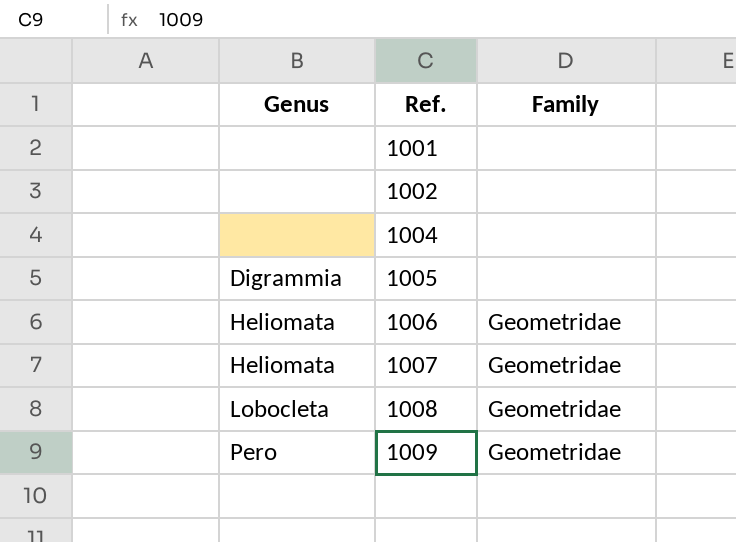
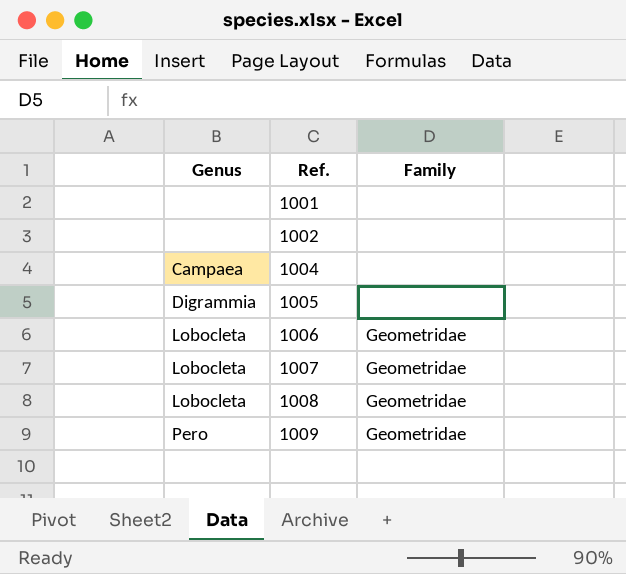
1004 | Genus: none -> Campaea
1006 | Genus: Heliomata -> Lobocleta
1007 | Genus: Heliomata -> Lobocleta

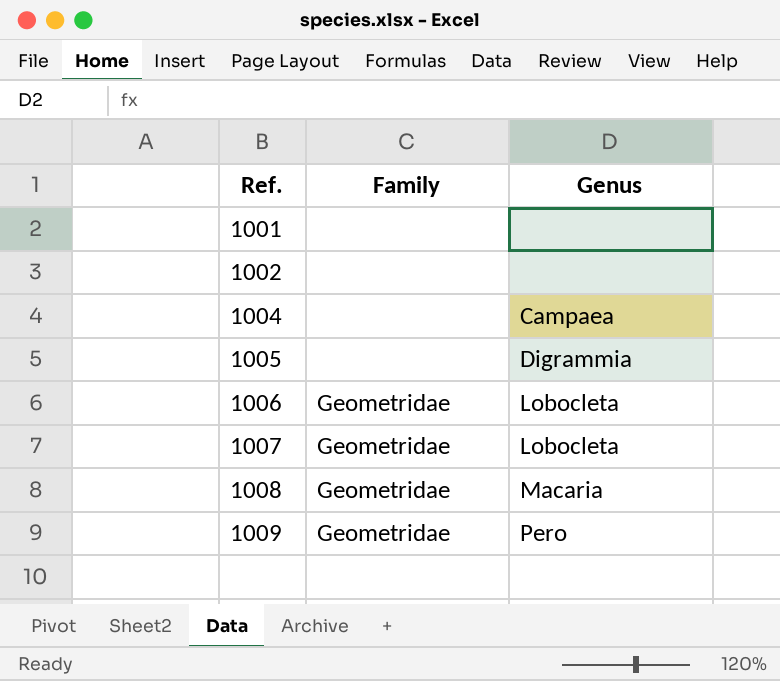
column Genus | position: 1 -> 3
1008 | Genus: Lobocleta -> Macaria

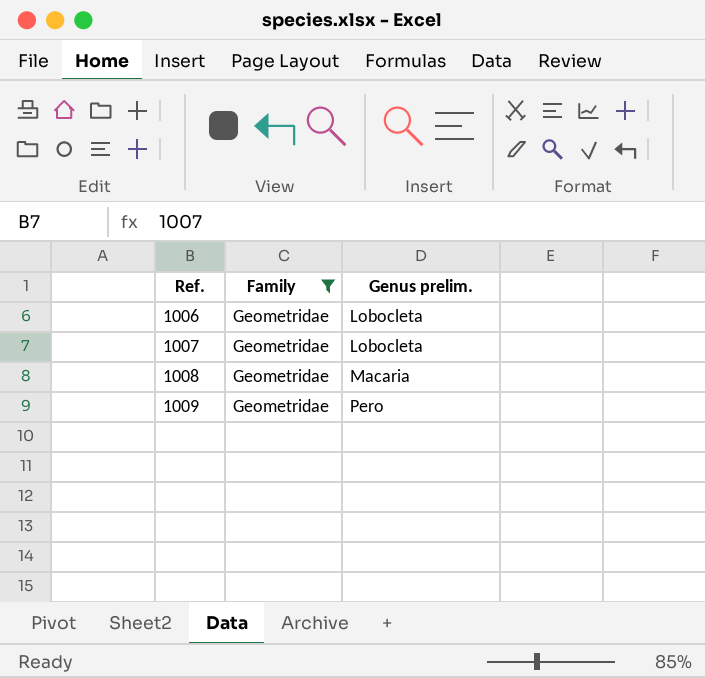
filter: none -> Family = Geometridae
column name: Genus -> Genus prelim.

